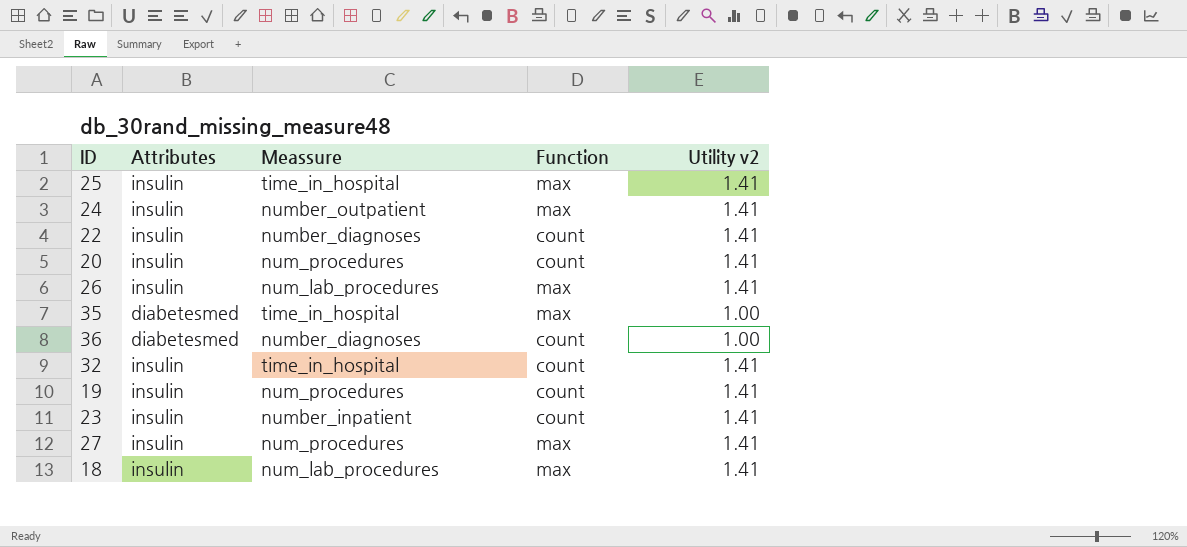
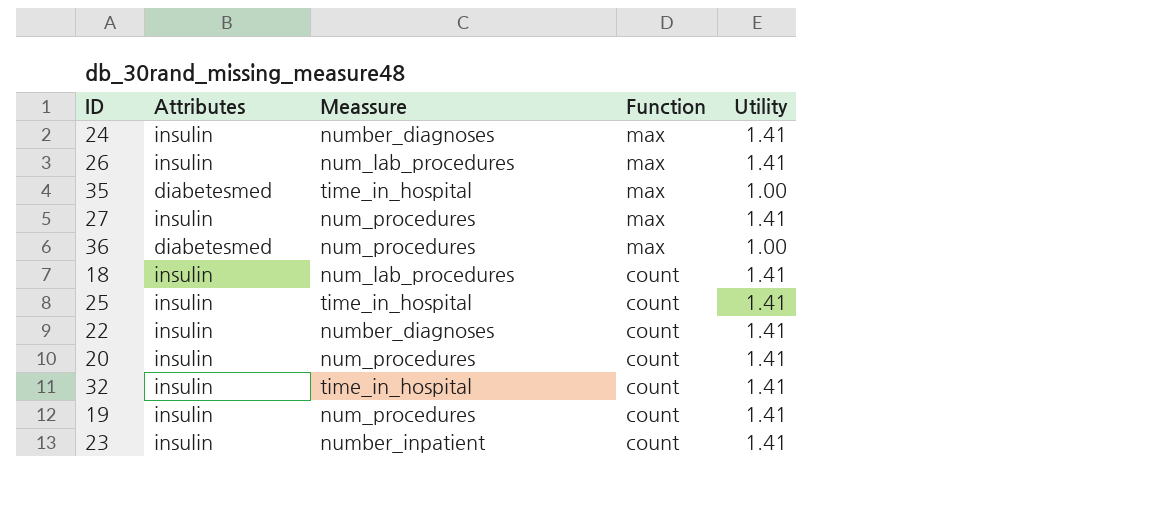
row order: none -> Function descending
column name: Utility v2 -> Utility
24 | Meassure: number_outpatient -> number_diagnoses
36 | Meassure: number_diagnoses -> num_procedures
36 | Function: count -> max
18 | Function: max -> count
25 | Function: max -> count

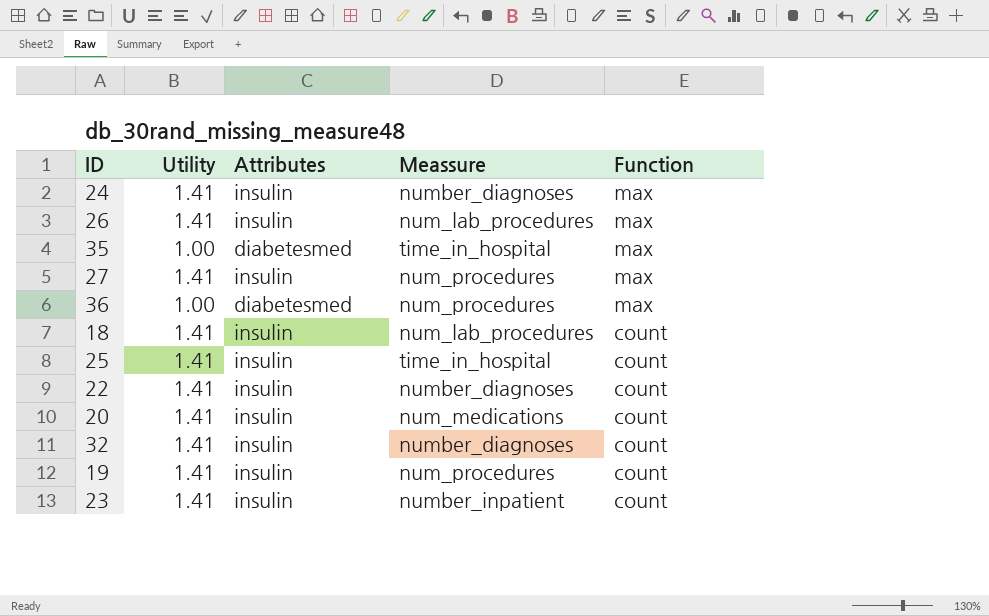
column Utility | position: 5 -> 2
20 | Meassure: num_procedures -> num_medications
32 | Meassure: time_in_hospital -> number_diagnoses

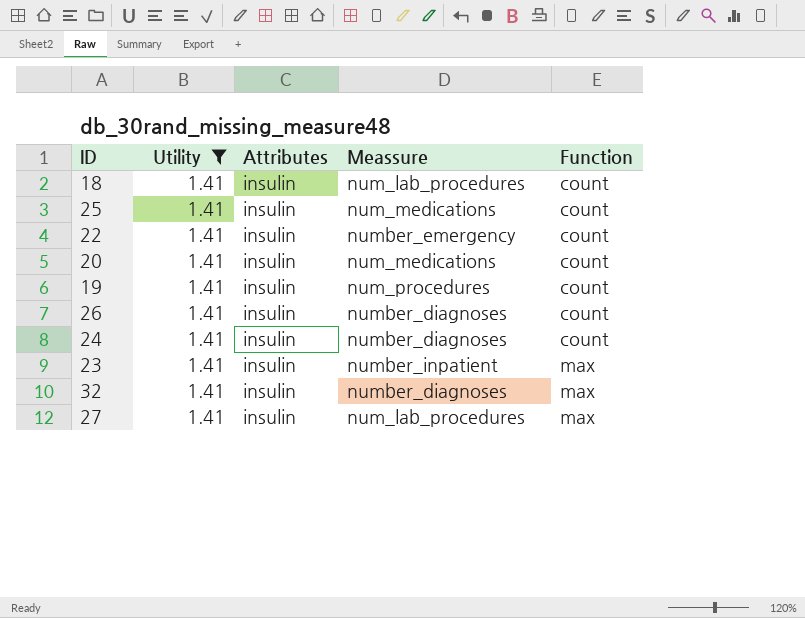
filter: none -> Utility = 1.41
row order: Function descending -> Function ascending
25 | Meassure: time_in_hospital -> num_medications
22 | Meassure: number_diagnoses -> number_emergency
26 | Meassure: num_lab_procedures -> number_diagnoses
26 | Function: max -> count
24 | Function: max -> count
23 | Function: count -> max
32 | Function: count -> max
27 | Meassure: num_procedures -> num_lab_procedures

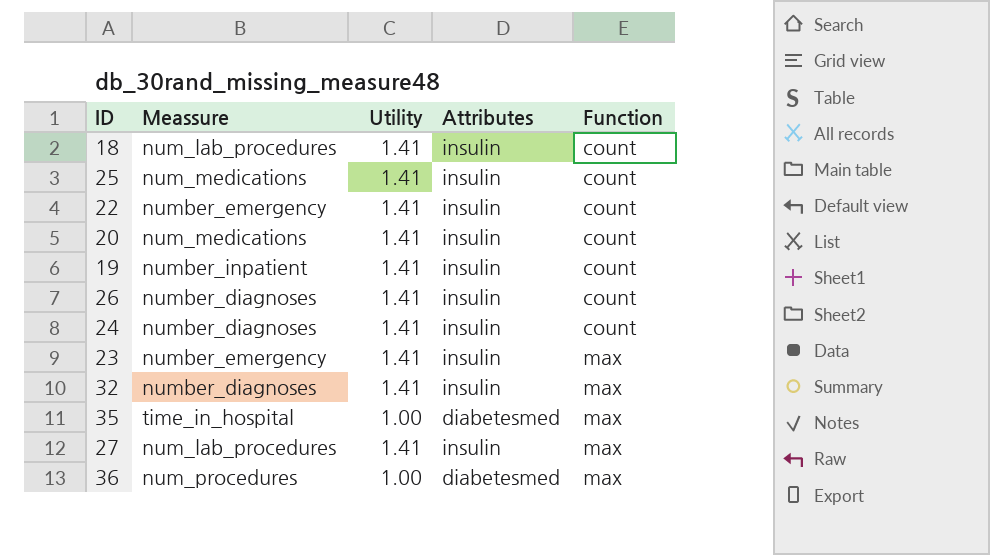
filter: Utility = 1.41 -> none
column Meassure | position: 4 -> 2
19 | Meassure: num_procedures -> number_inpatient
23 | Meassure: number_inpatient -> number_emergency

